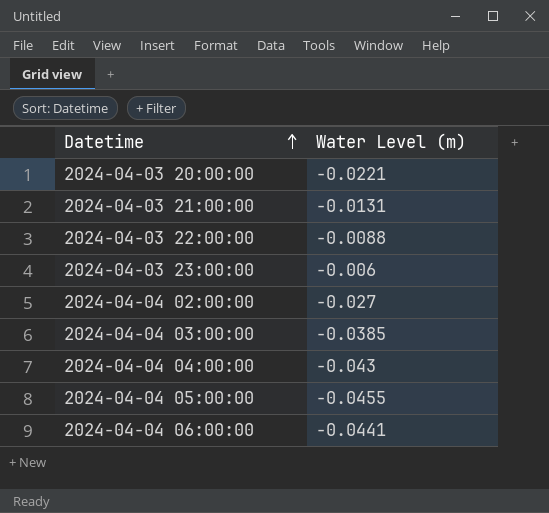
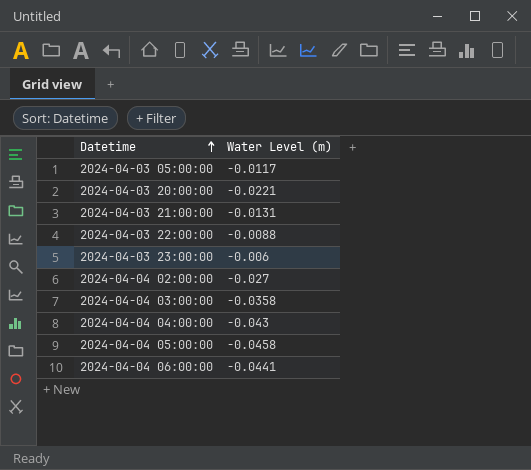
row 2024-04-03 05:00:00: none -> -0.0117
2024-04-04 03:00:00 | Water Level (m): -0.0385 -> -0.0358
2024-04-04 05:00:00 | Water Level (m): -0.0455 -> -0.0458

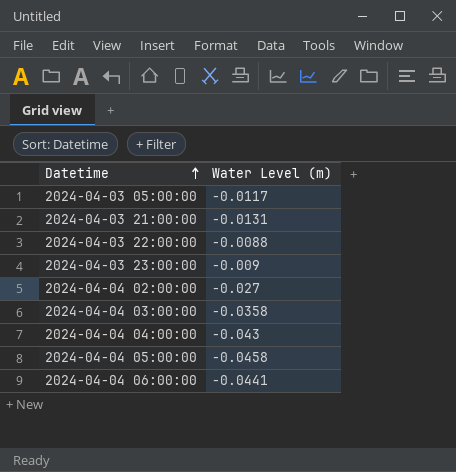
row 2024-04-03 20:00:00: -0.0221 -> none
2024-04-03 23:00:00 | Water Level (m): -0.006 -> -0.009

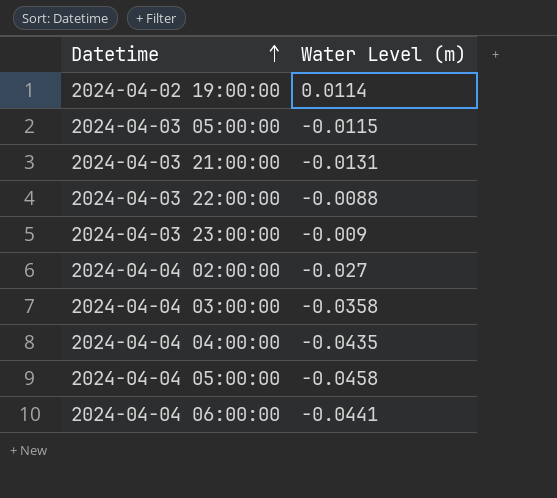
row 2024-04-02 19:00:00: none -> 0.0114
2024-04-03 05:00:00 | Water Level (m): -0.0117 -> -0.0115
2024-04-04 04:00:00 | Water Level (m): -0.043 -> -0.0435

